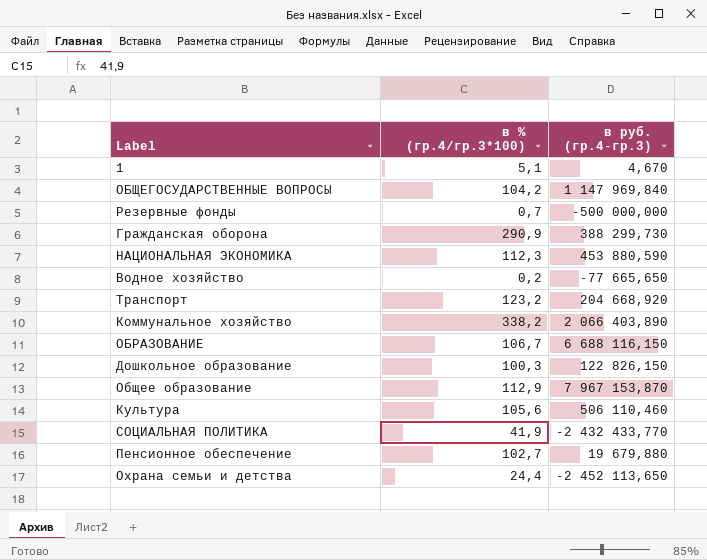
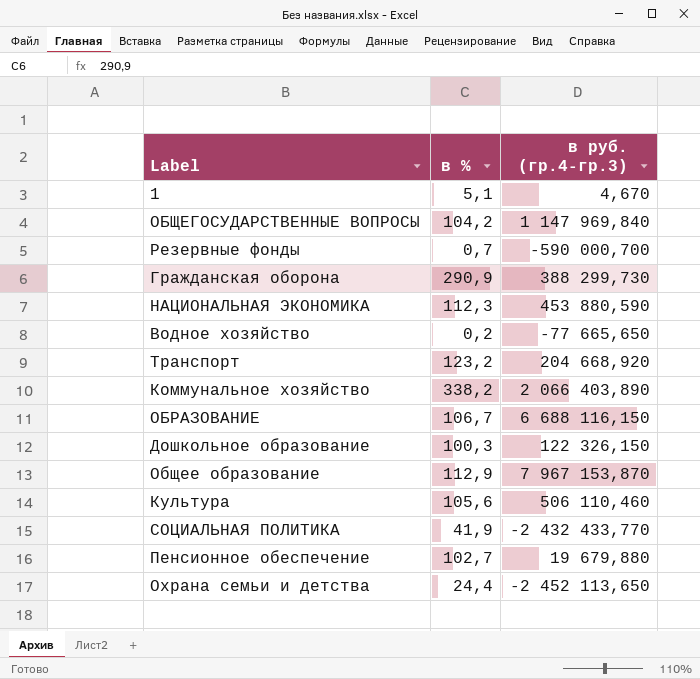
column name: в % (гр.4/гр.3*100) -> в %
Резервные фонды | в руб. (гр.4-гр.3): -500 000,000 -> -590 000,700
Дошкольное образование | в руб. (гр.4-гр.3): 122 826,150 -> 122 326,150

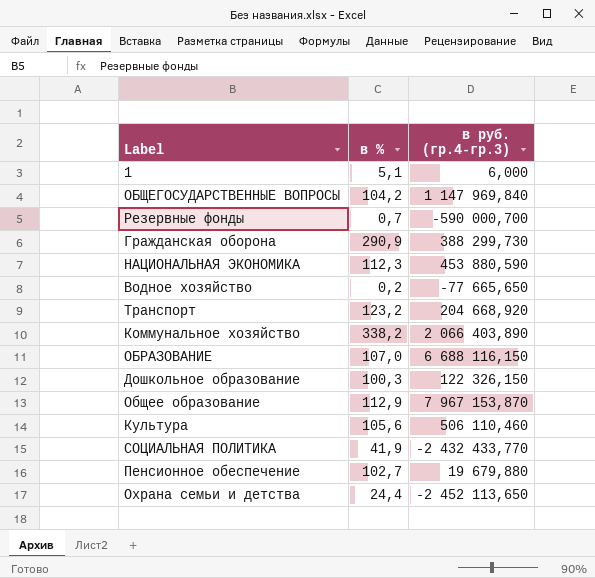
1 | в руб. (гр.4-гр.3): 4,670 -> 6,000
ОБРАЗОВАНИЕ | в %: 106,7 -> 107,0

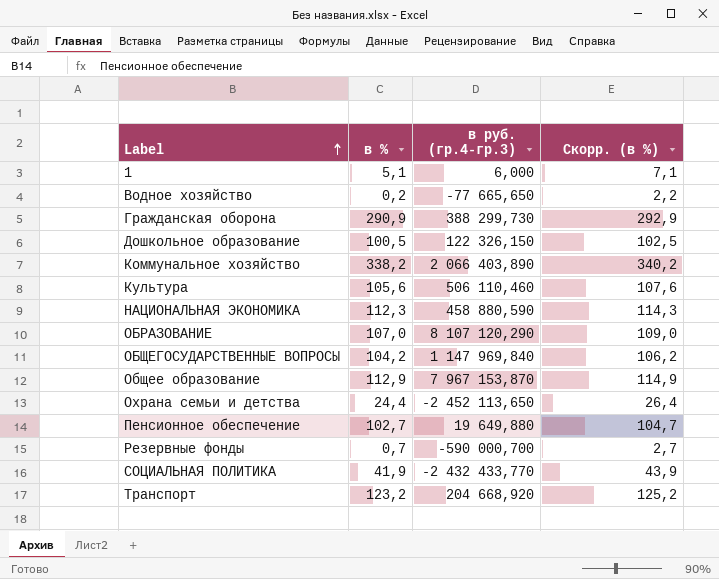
row order: none -> Label ascending
column Скорр. (в %) | formula: none -> [в %] + 2
Дошкольное образование | в %: 100,3 -> 100,5
НАЦИОНАЛЬНАЯ ЭКОНОМИКА | в руб. (гр.4-гр.3): 453 880,590 -> 458 880,590
ОБРАЗОВАНИЕ | в руб. (гр.4-гр.3): 6 688 116,150 -> 8 107 120,290
Пенсионное обеспечение | в руб. (гр.4-гр.3): 19 679,880 -> 19 649,880

